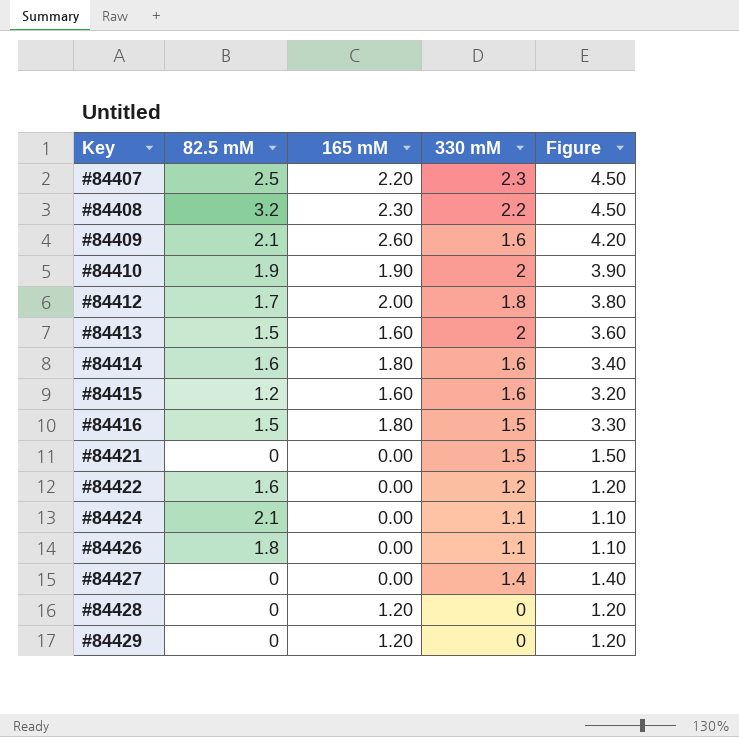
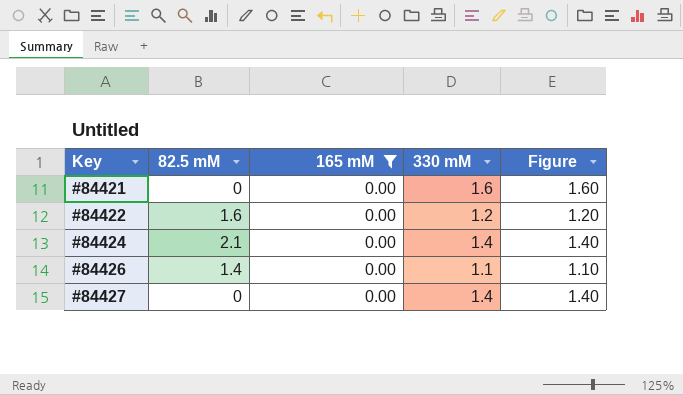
filter: none -> 165 mM = 0.00
#84421 | 330 mM: 1.5 -> 1.6
#84421 | Figure: 1.50 -> 1.60
#84424 | 330 mM: 1.1 -> 1.4
#84424 | Figure: 1.10 -> 1.40
#84426 | 82.5 mM: 1.8 -> 1.4

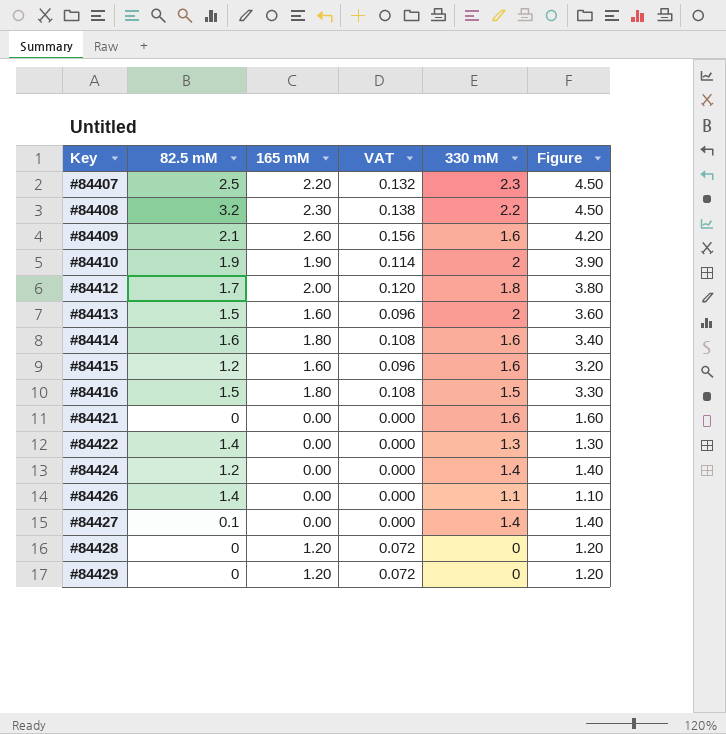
filter: 165 mM = 0.00 -> none
column VAT | formula: none -> [165 mM] * 0.06
#84422 | 82.5 mM: 1.6 -> 1.4
#84422 | 330 mM: 1.2 -> 1.3
#84422 | Figure: 1.20 -> 1.30
#84424 | 82.5 mM: 2.1 -> 1.2
#84427 | 82.5 mM: 0 -> 0.1

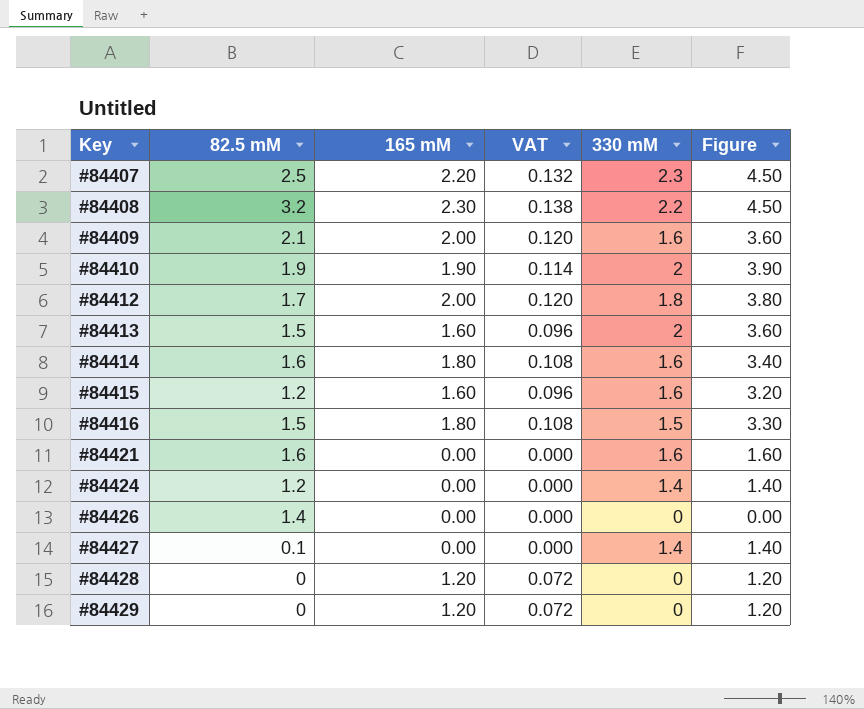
row #84422: 1.4 | 0.00 | 0.000 | 1.3 | 1.30 -> none
#84409 | 165 mM: 2.60 -> 2.00
#84409 | VAT: 0.156 -> 0.120
#84409 | Figure: 4.20 -> 3.60
#84421 | 82.5 mM: 0 -> 1.6
#84426 | 330 mM: 1.1 -> 0
#84426 | Figure: 1.10 -> 0.00

